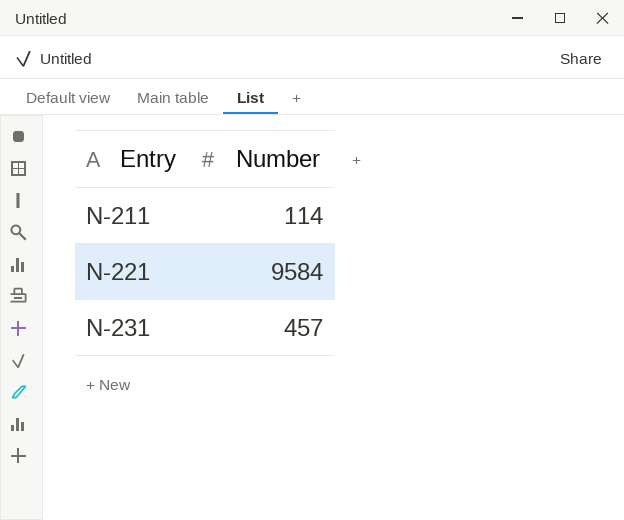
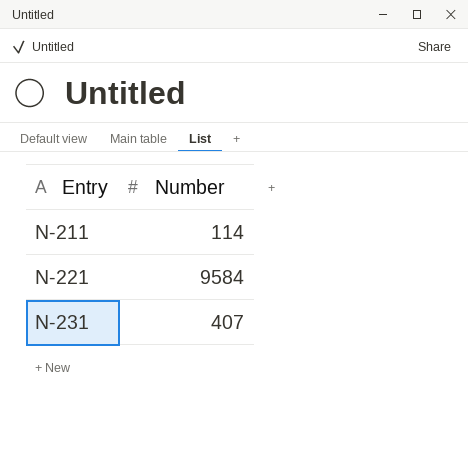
N-231 | Number: 457 -> 407

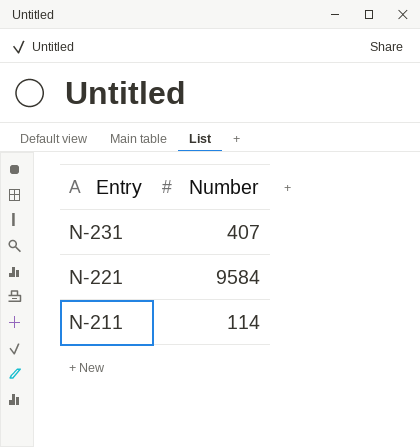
row order: Entry ascending -> Entry descending

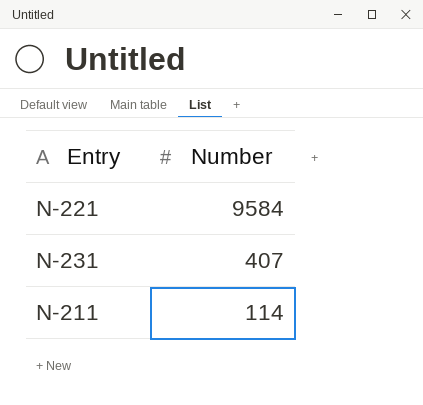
row order: Entry descending -> Number descending

